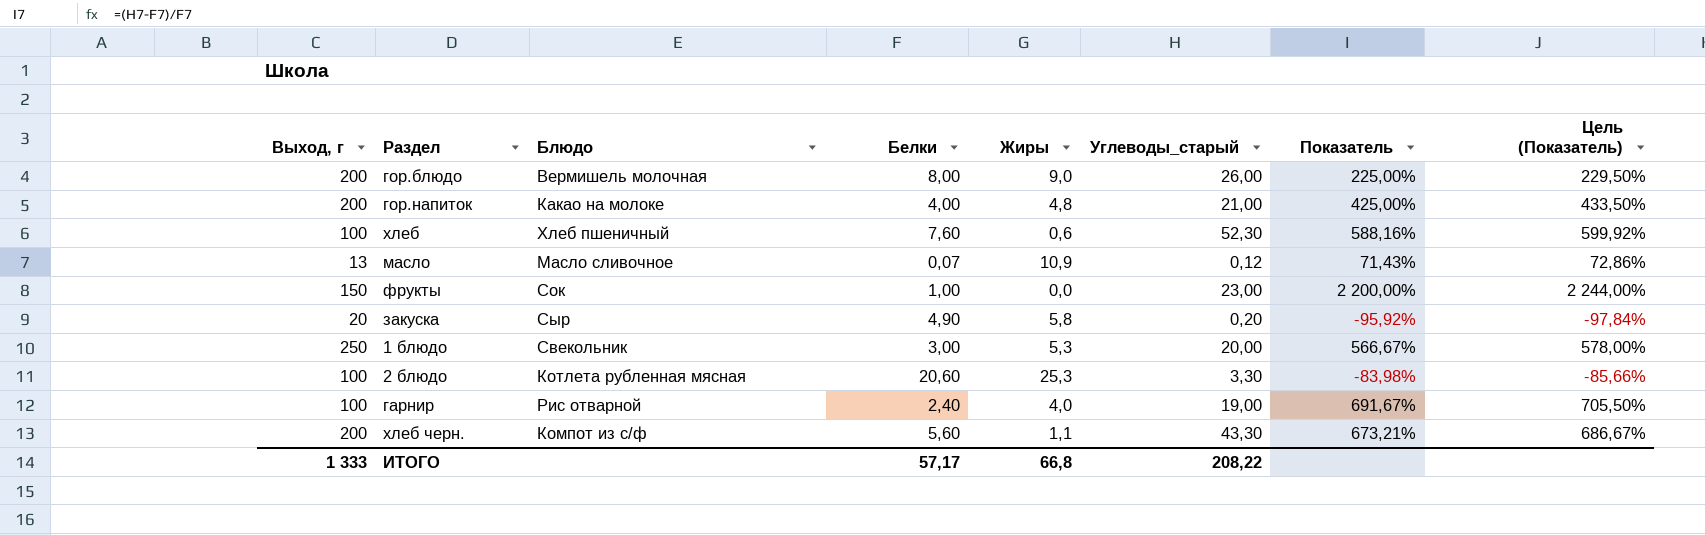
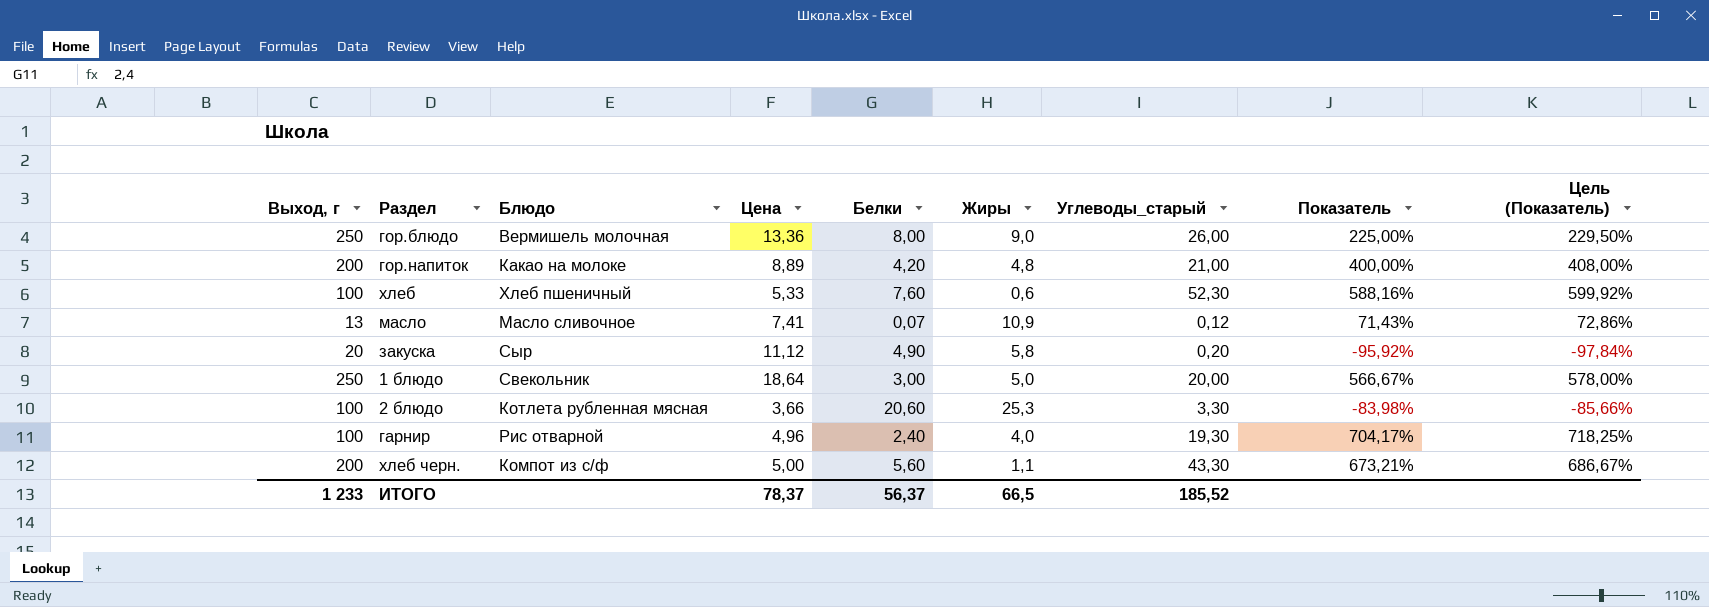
column Цена | position: none -> 4
row фрукты: 150 | Сок | 1,00 | 0,0 | 23,00 | 2 200,00% | 2 244,00% -> none
гор.блюдо | Выход, г: 200 -> 250
гор.напиток | Белки: 4,00 -> 4,20
гор.напиток | Показатель: 425,00% -> 400,00%
гор.напиток | Цель (Показатель): 433,50% -> 408,00%
1 блюдо | Жиры: 5,3 -> 5,0
гарнир | Углеводы_старый: 19,00 -> 19,30
гарнир | Показатель: 691,67% -> 704,17%
гарнир | Цель (Показатель): 705,50% -> 718,25%
ИТОГО | Выход, г: 1 333 -> 1 233
ИТОГО | Белки: 57,17 -> 56,37
ИТОГО | Жиры: 66,8 -> 66,5
ИТОГО | Углеводы_старый: 208,22 -> 185,52

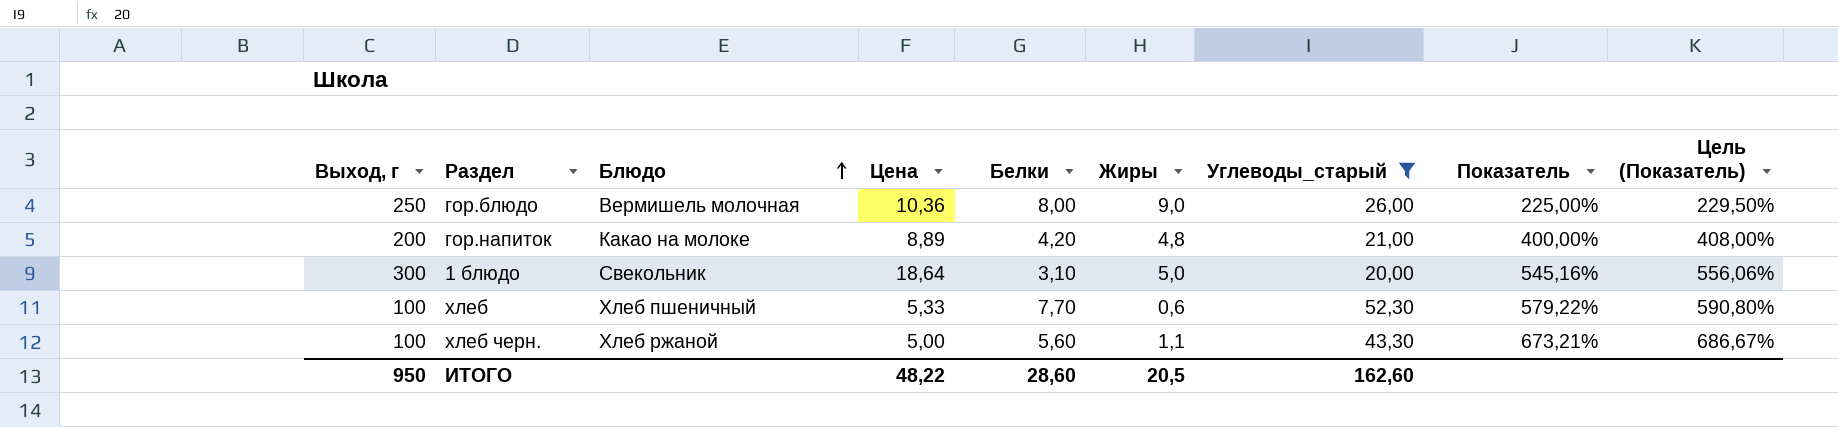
filter: none -> Углеводы_старый >= 20,00
row order: none -> Блюдо ascending
гор.блюдо | Цена: 13,36 -> 10,36
1 блюдо | Выход, г: 250 -> 300
1 блюдо | Белки: 3,00 -> 3,10
1 блюдо | Показатель: 566,67% -> 545,16%
1 блюдо | Цель (Показатель): 578,00% -> 556,06%
хлеб | Белки: 7,60 -> 7,70
хлеб | Показатель: 588,16% -> 579,22%
хлеб | Цель (Показатель): 599,92% -> 590,80%
хлеб черн. | Выход, г: 200 -> 100
хлеб черн. | Блюдо: Компот из с/ф -> Хлеб ржаной
ИТОГО | Выход, г: 1 233 -> 950
ИТОГО | Цена: 78,37 -> 48,22
ИТОГО | Белки: 56,37 -> 28,60
ИТОГО | Жиры: 66,5 -> 20,5
ИТОГО | Углеводы_старый: 185,52 -> 162,60

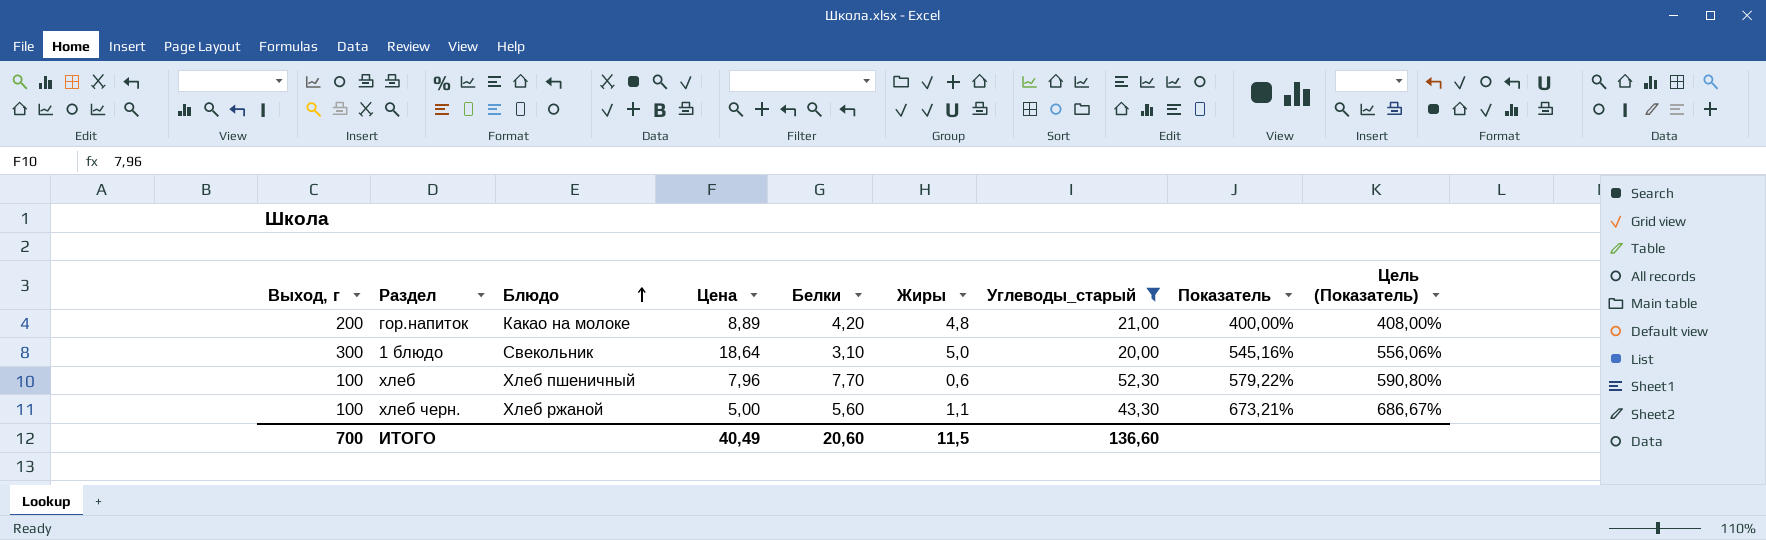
row гор.блюдо: 250 | Вермишель молочная | 10,36 | 8,00 | 9,0 | 26,00 | 225,00% | 229,50% -> none
хлеб | Цена: 5,33 -> 7,96
ИТОГО | Выход, г: 950 -> 700
ИТОГО | Цена: 48,22 -> 40,49
ИТОГО | Белки: 28,60 -> 20,60
ИТОГО | Жиры: 20,5 -> 11,5
ИТОГО | Углеводы_старый: 162,60 -> 136,60

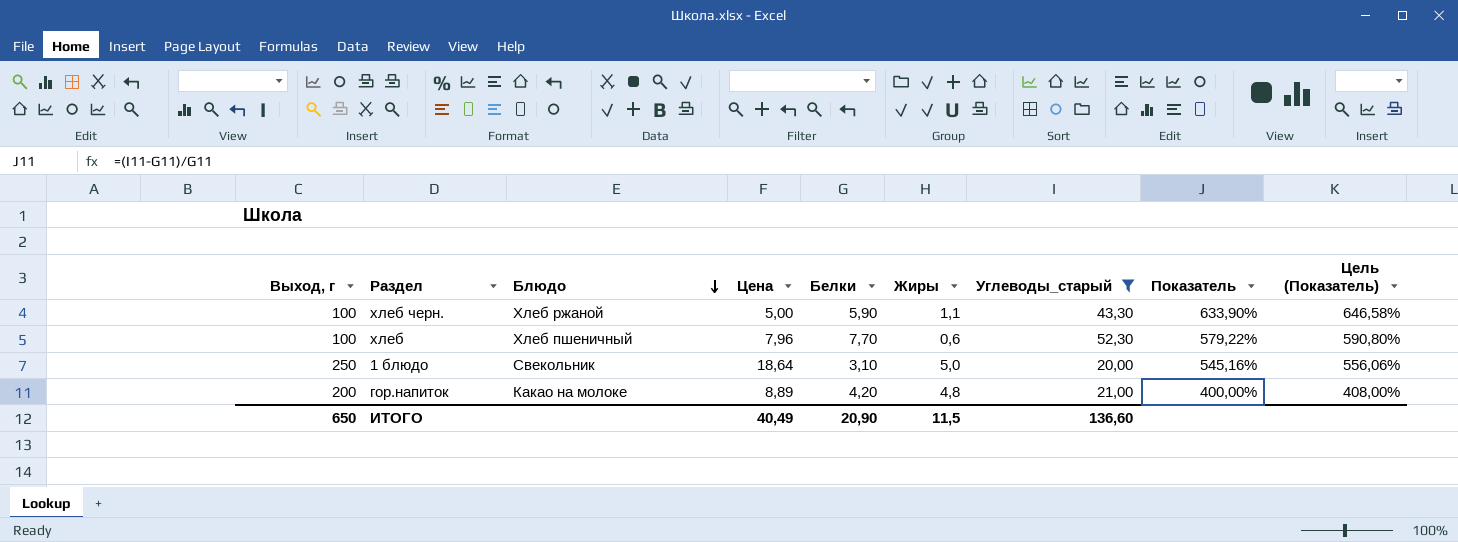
row order: Блюдо ascending -> Блюдо descending
хлеб черн. | Белки: 5,60 -> 5,90
хлеб черн. | Показатель: 673,21% -> 633,90%
хлеб черн. | Цель (Показатель): 686,67% -> 646,58%
1 блюдо | Выход, г: 300 -> 250
ИТОГО | Выход, г: 700 -> 650
ИТОГО | Белки: 20,60 -> 20,90

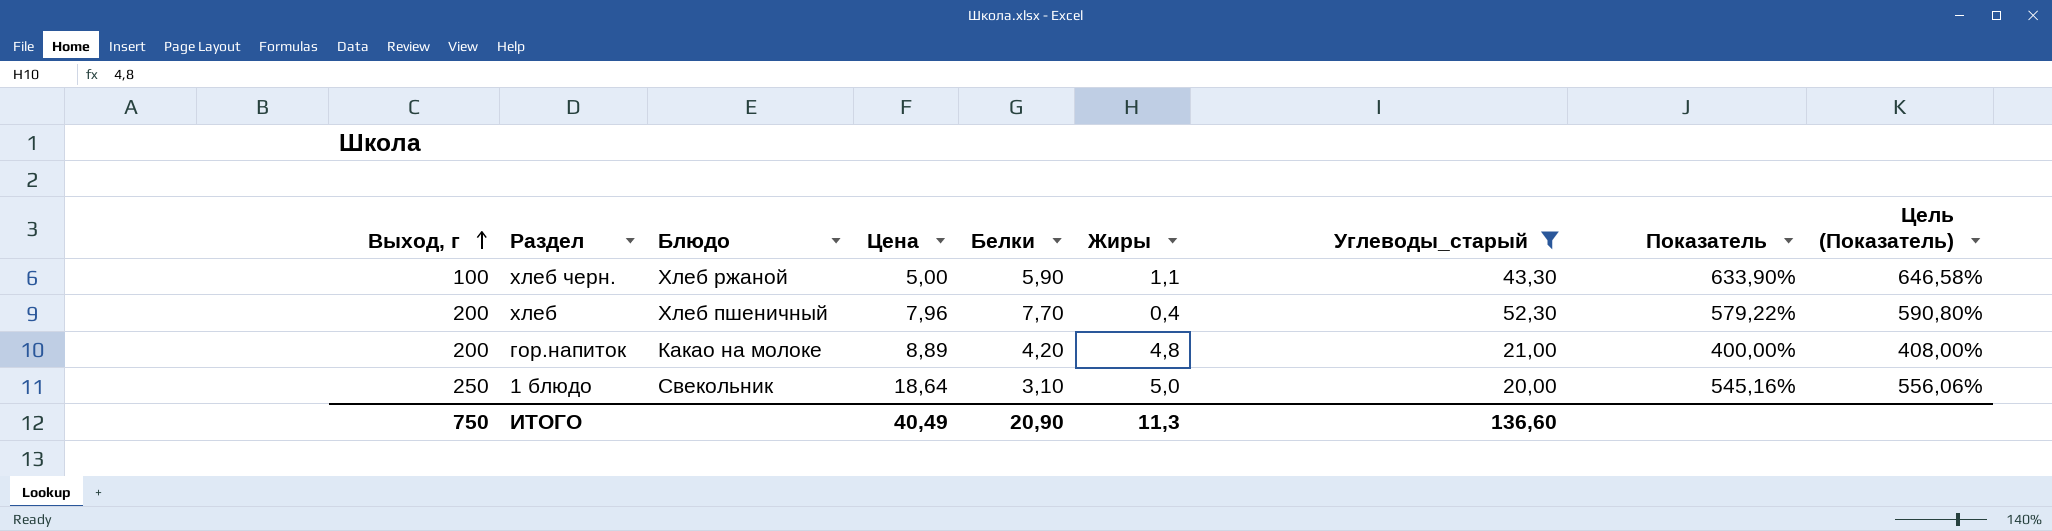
row order: Блюдо descending -> Выход, г ascending
хлеб | Выход, г: 100 -> 200
хлеб | Жиры: 0,6 -> 0,4
ИТОГО | Выход, г: 650 -> 750
ИТОГО | Жиры: 11,5 -> 11,3

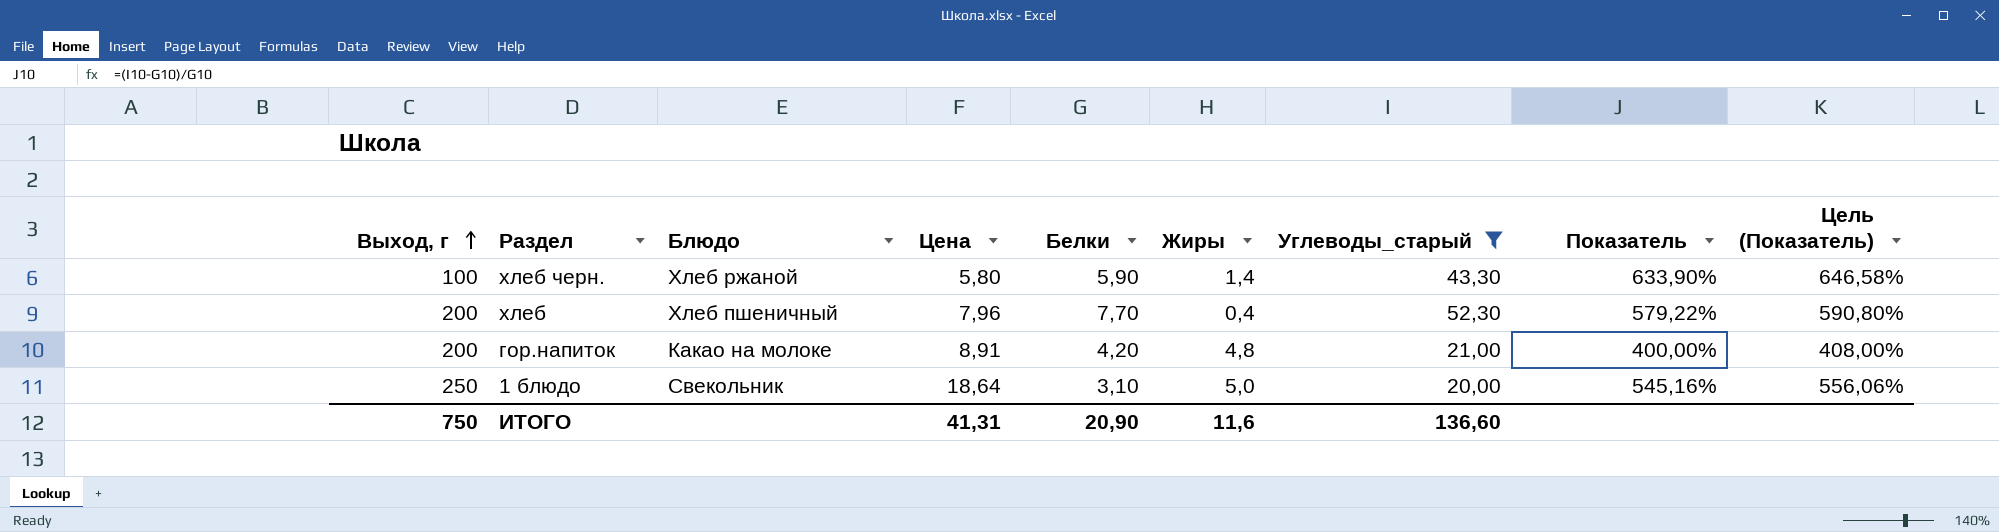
хлеб черн. | Цена: 5,00 -> 5,80
хлеб черн. | Жиры: 1,1 -> 1,4
гор.напиток | Цена: 8,89 -> 8,91
ИТОГО | Цена: 40,49 -> 41,31
ИТОГО | Жиры: 11,3 -> 11,6

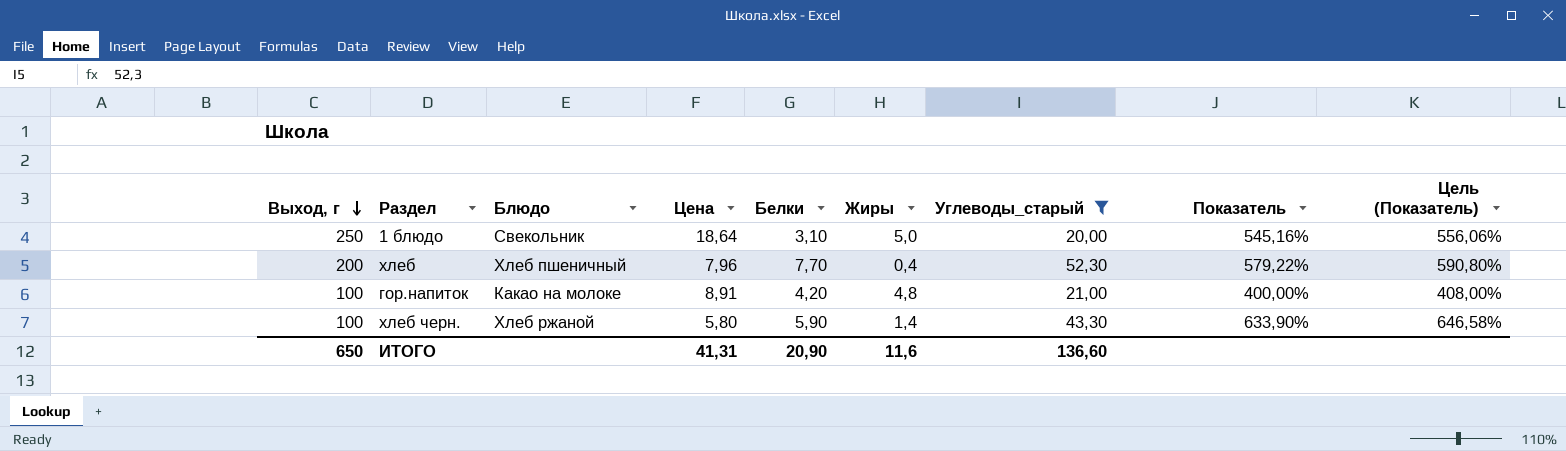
row order: Выход, г ascending -> Выход, г descending
гор.напиток | Выход, г: 200 -> 100
ИТОГО | Выход, г: 750 -> 650

